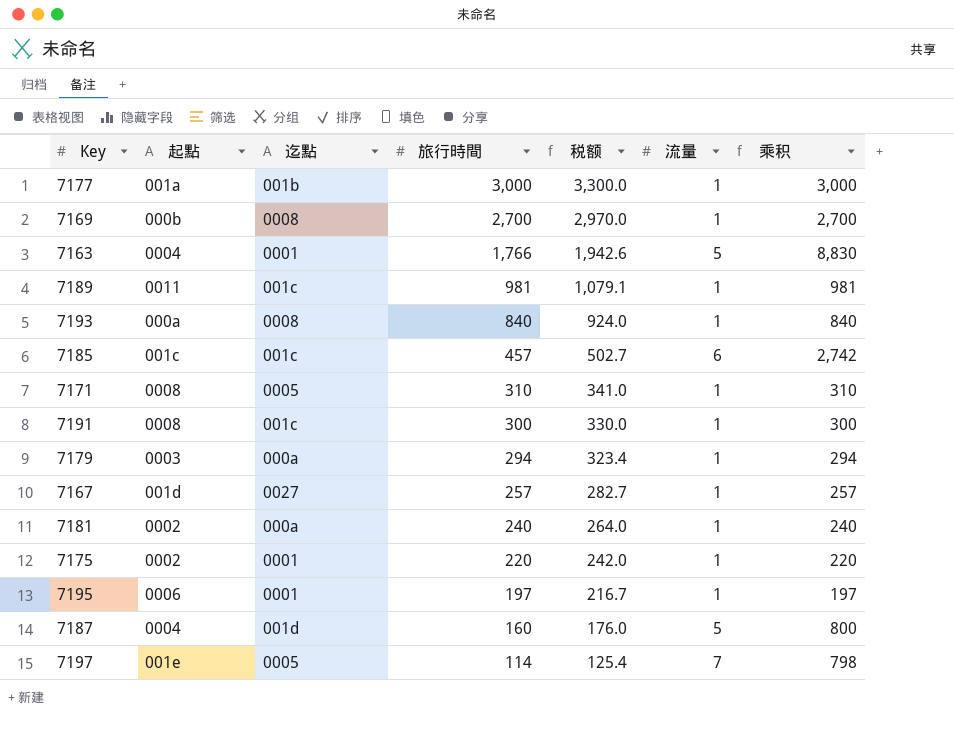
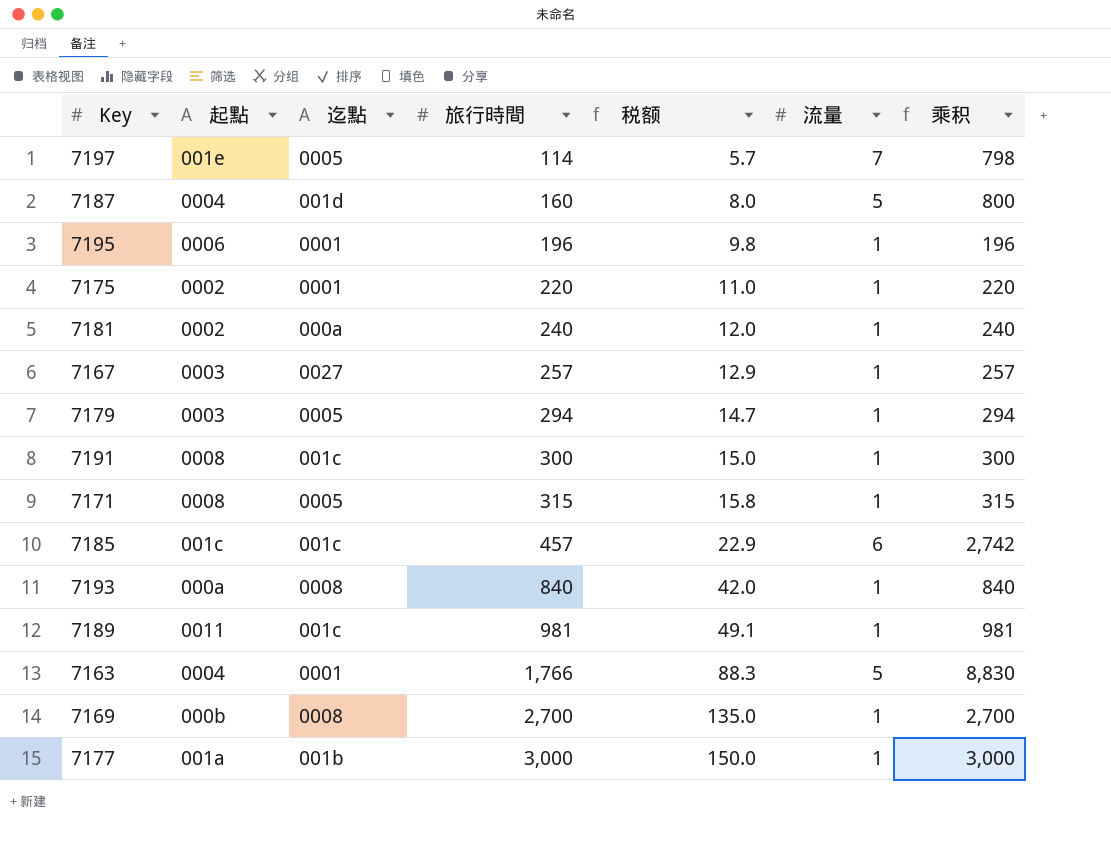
row order: 旅行時間 descending -> 旅行時間 ascending
column 税额 | formula: [旅行時間] * 1.1 -> [旅行時間] * 0.05
7195 | 旅行時間: 197 -> 196
7195 | 乘积: 197 -> 196
7167 | 起點: 001d -> 0003
7179 | 迄點: 000a -> 0005
7171 | 旅行時間: 310 -> 315
7171 | 乘积: 310 -> 315

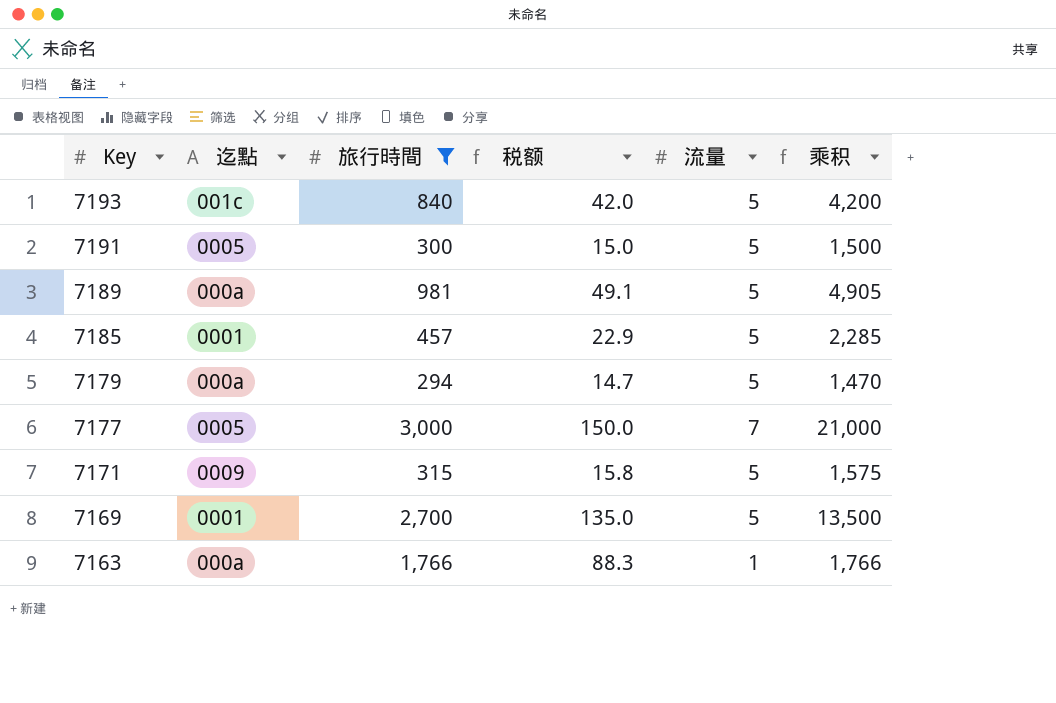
filter: none -> 旅行時間 >= 294
row order: 旅行時間 ascending -> Key descending
column 起點 | position: 2 -> none
7193 | 迄點: 0008 -> 001c
7193 | 流量: 1 -> 5
7193 | 乘积: 840 -> 4,200
7191 | 迄點: 001c -> 0005
7191 | 流量: 1 -> 5
7191 | 乘积: 300 -> 1,500
7189 | 迄點: 001c -> 000a
7189 | 流量: 1 -> 5
7189 | 乘积: 981 -> 4,905
7185 | 迄點: 001c -> 0001
7185 | 流量: 6 -> 5
7185 | 乘积: 2,742 -> 2,285
7179 | 迄點: 0005 -> 000a
7179 | 流量: 1 -> 5
7179 | 乘积: 294 -> 1,470
7177 | 迄點: 001b -> 0005
7177 | 流量: 1 -> 7
7177 | 乘积: 3,000 -> 21,000
7171 | 迄點: 0005 -> 0009
7171 | 流量: 1 -> 5
7171 | 乘积: 315 -> 1,575
7169 | 迄點: 0008 -> 0001
7169 | 流量: 1 -> 5
7169 | 乘积: 2,700 -> 13,500
7163 | 迄點: 0001 -> 000a
7163 | 流量: 5 -> 1
7163 | 乘积: 8,830 -> 1,766

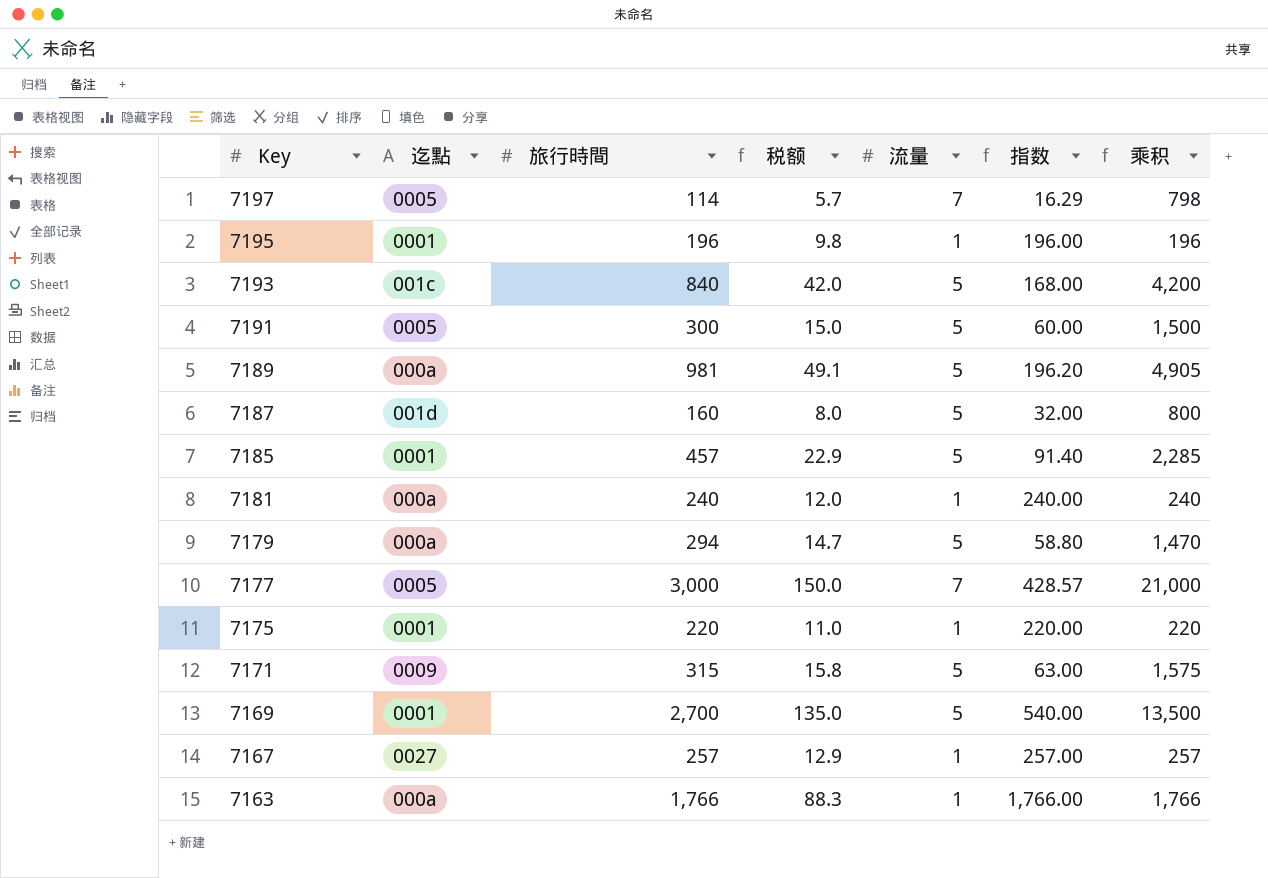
filter: 旅行時間 >= 294 -> none
column 指数 | formula: none -> [旅行時間] / [流量]

